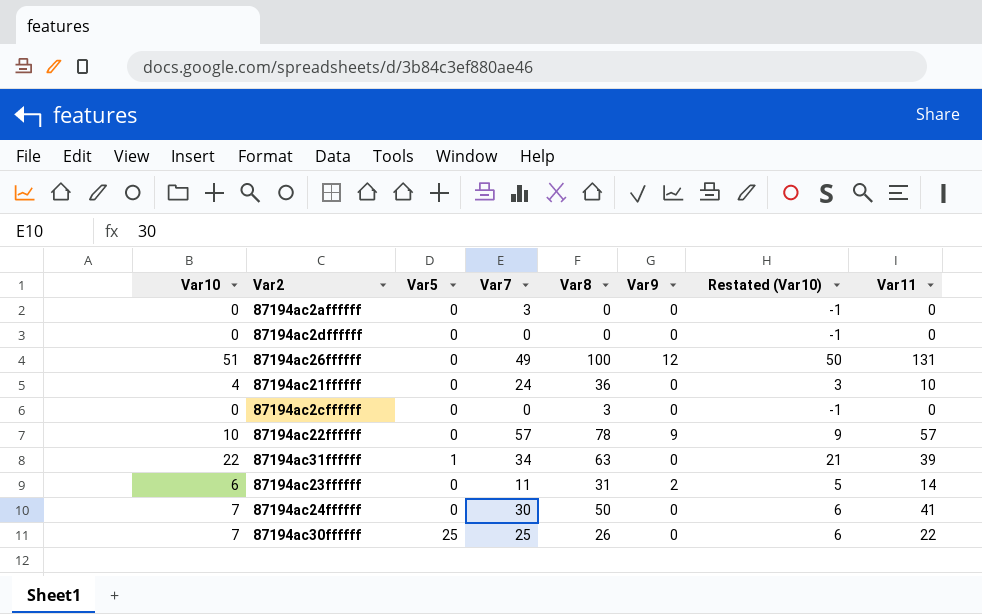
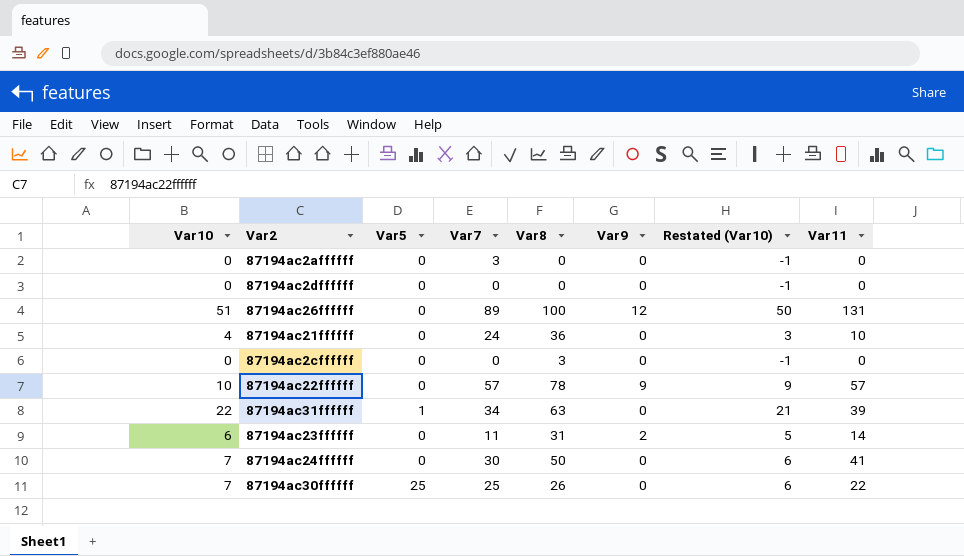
87194ac26ffffff | Var7: 49 -> 89

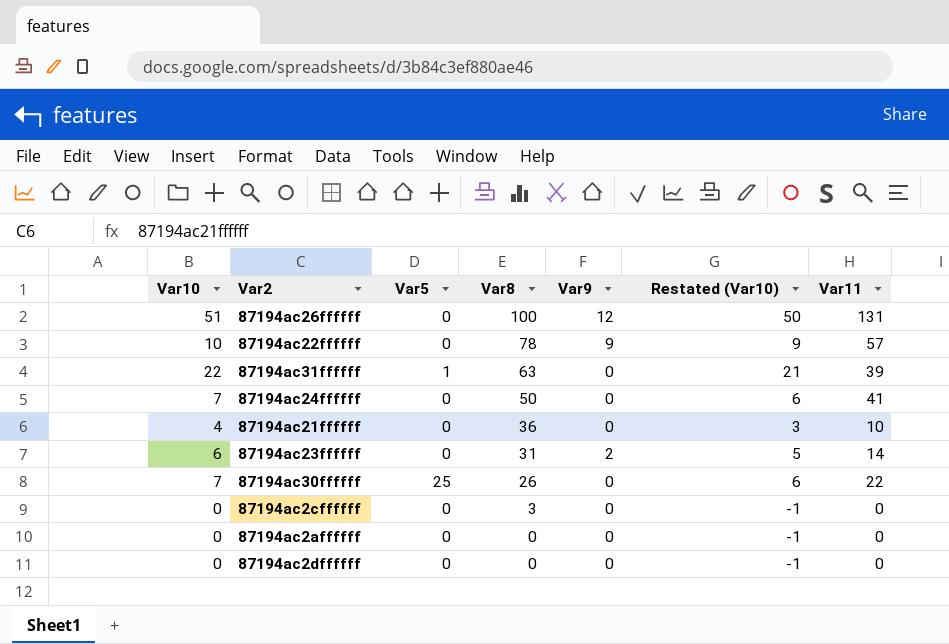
row order: none -> Var8 descending
column Var7 | position: 4 -> none

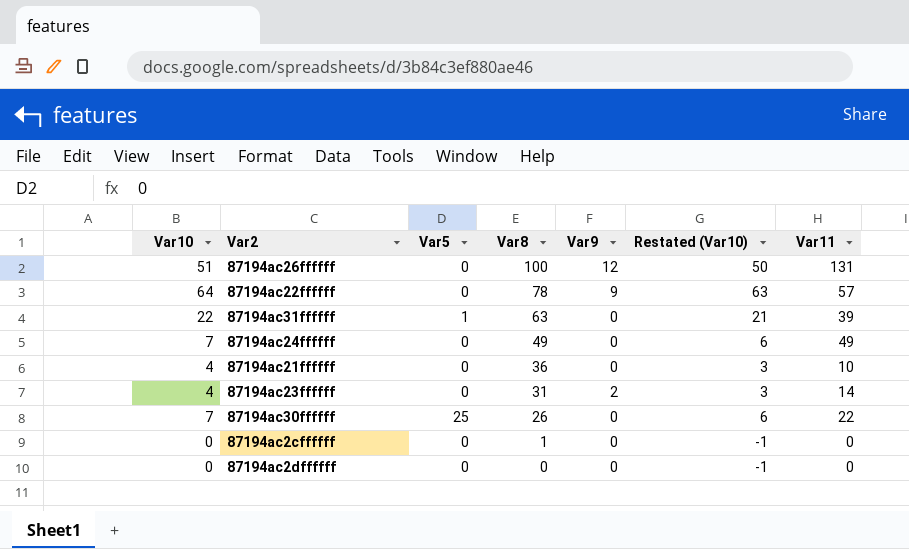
row 87194ac2affffff: 0 | 0 | 0 | 0 | -1 | 0 -> none
87194ac22ffffff | Var10: 10 -> 64
87194ac22ffffff | Restated (Var10): 9 -> 63
87194ac24ffffff | Var8: 50 -> 49
87194ac24ffffff | Var11: 41 -> 49
87194ac23ffffff | Var10: 6 -> 4
87194ac23ffffff | Restated (Var10): 5 -> 3
87194ac2cffffff | Var8: 3 -> 1

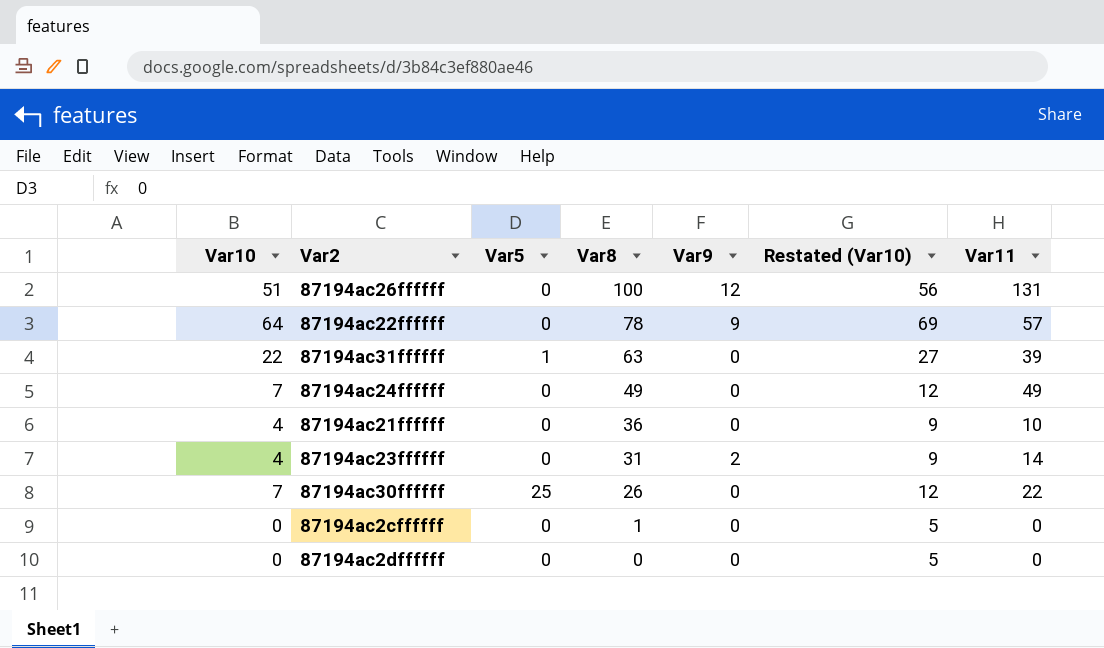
column Restated (Var10) | formula: [Var10] - 1 -> [Var10] + 5

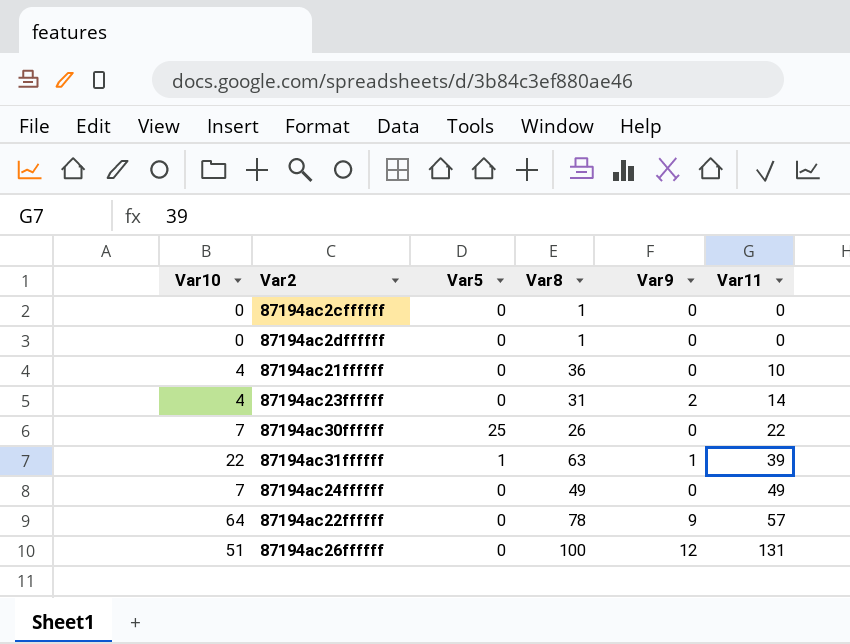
row order: Var8 descending -> Var11 ascending
column Restated (Var10) | formula: [Var10] + 5 -> none
87194ac2dffffff | Var8: 0 -> 1
87194ac31ffffff | Var9: 0 -> 1

